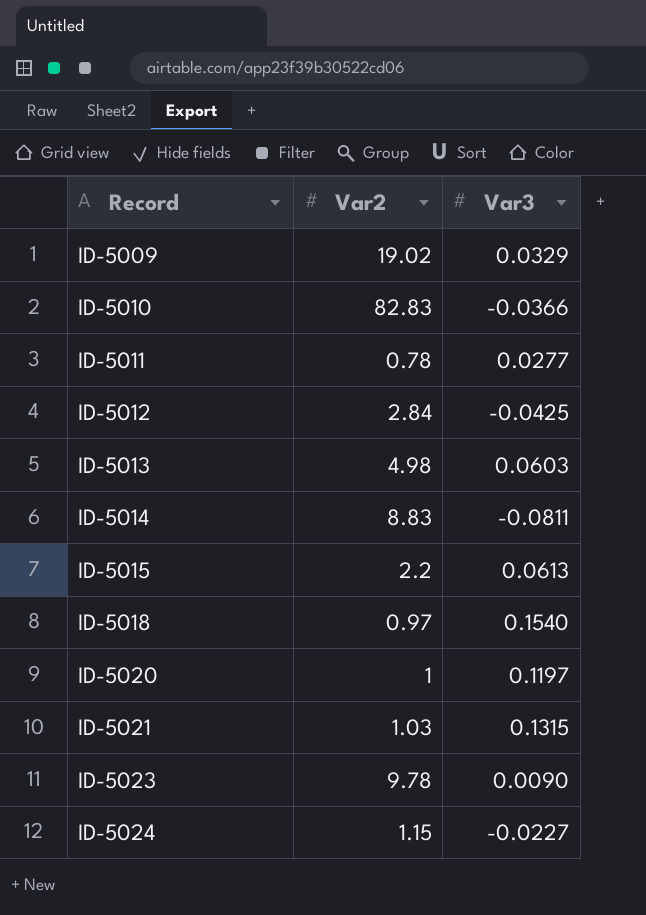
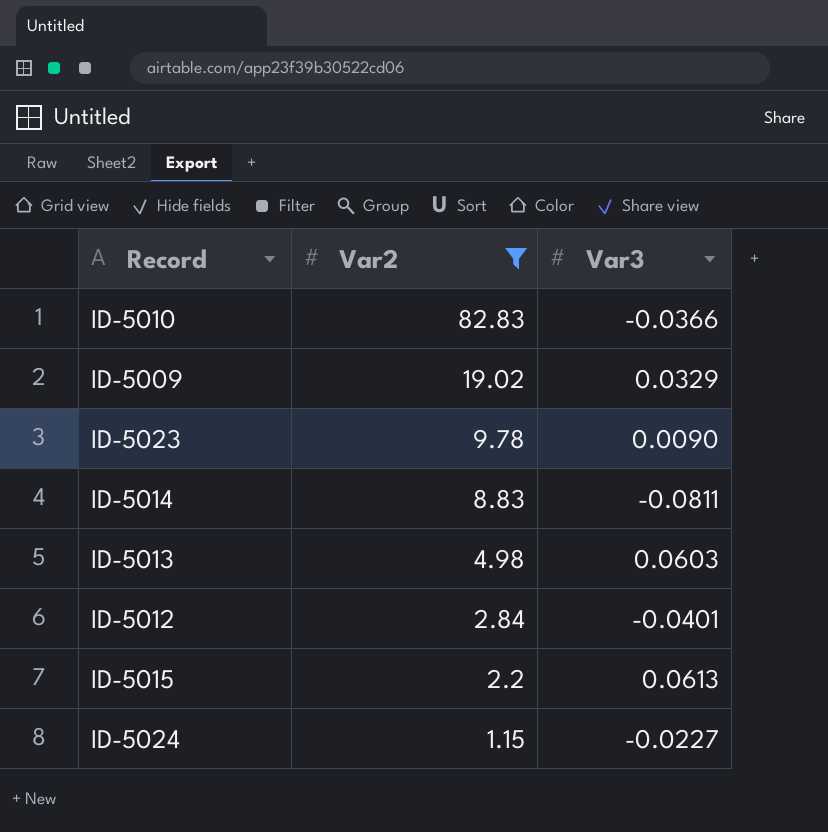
filter: none -> Var2 >= 1.15
row order: Record ascending -> Var2 descending
ID-5012 | Var3: -0.0425 -> -0.0401

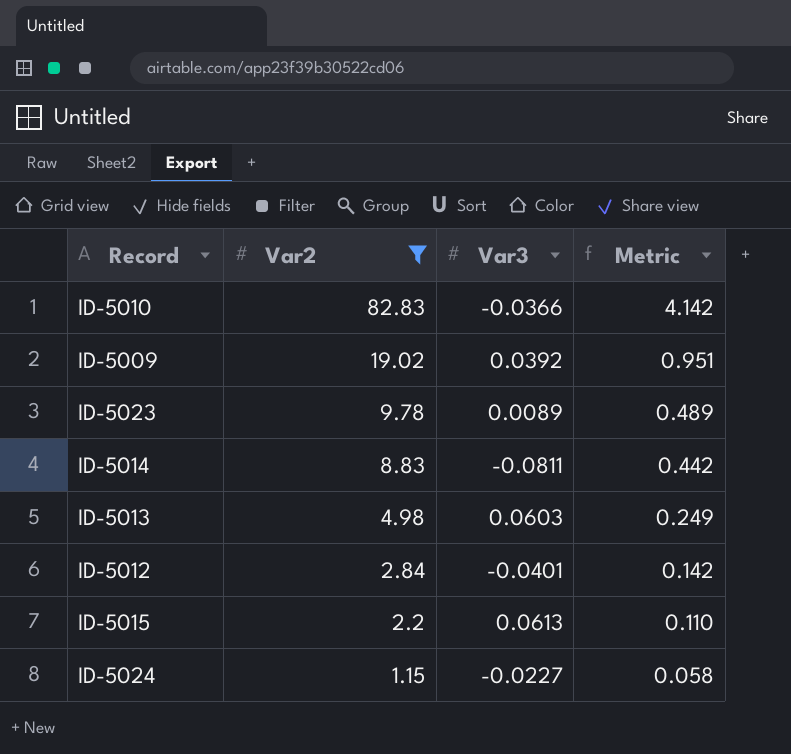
column Metric | formula: none -> [Var2] * 0.05
ID-5009 | Var3: 0.0329 -> 0.0392
ID-5023 | Var3: 0.0090 -> 0.0089

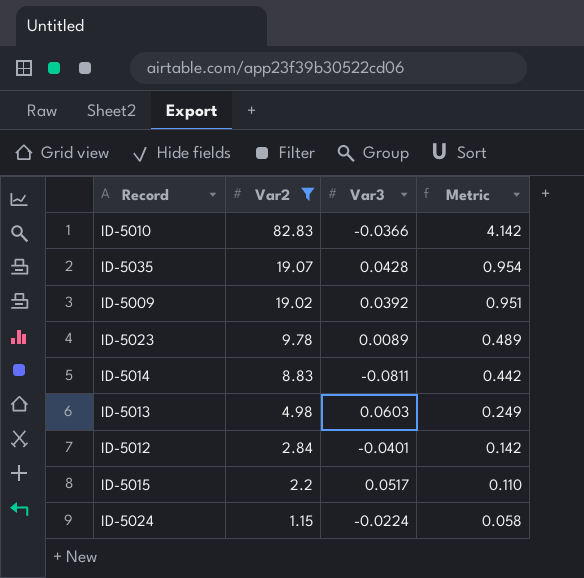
row ID-5035: none -> 19.07 | 0.0428 | 0.954
ID-5015 | Var3: 0.0613 -> 0.0517
ID-5024 | Var3: -0.0227 -> -0.0224

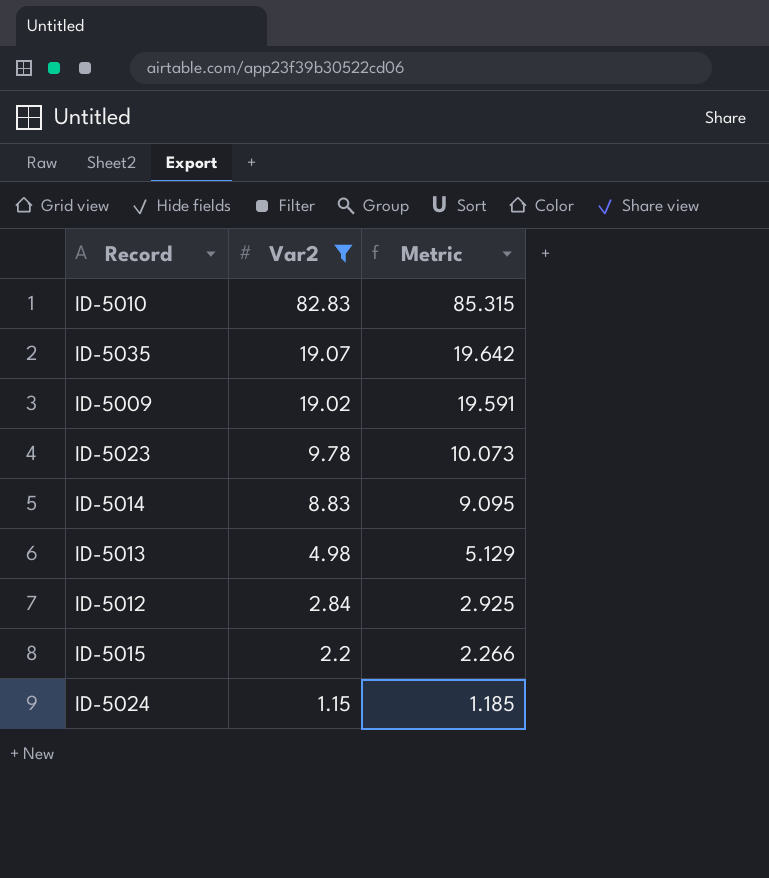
column Var3 | position: 3 -> none
column Metric | formula: [Var2] * 0.05 -> [Var2] * 1.03

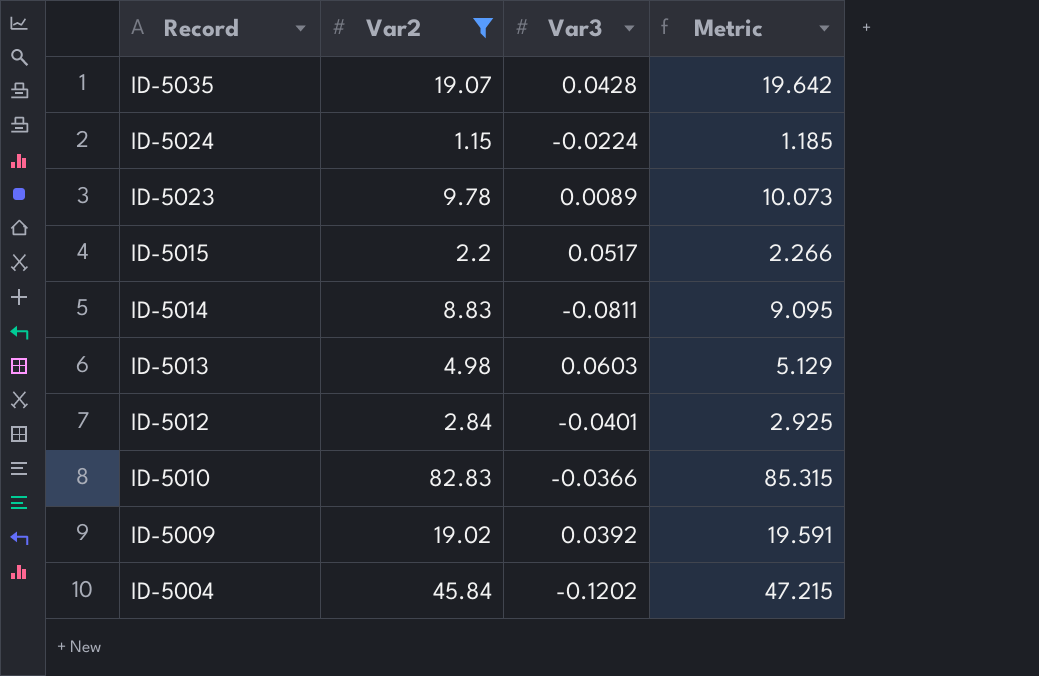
row order: Var2 descending -> Record descending
column Var3 | position: none -> 3
row ID-5004: none -> 45.84 | -0.1202 | 47.215

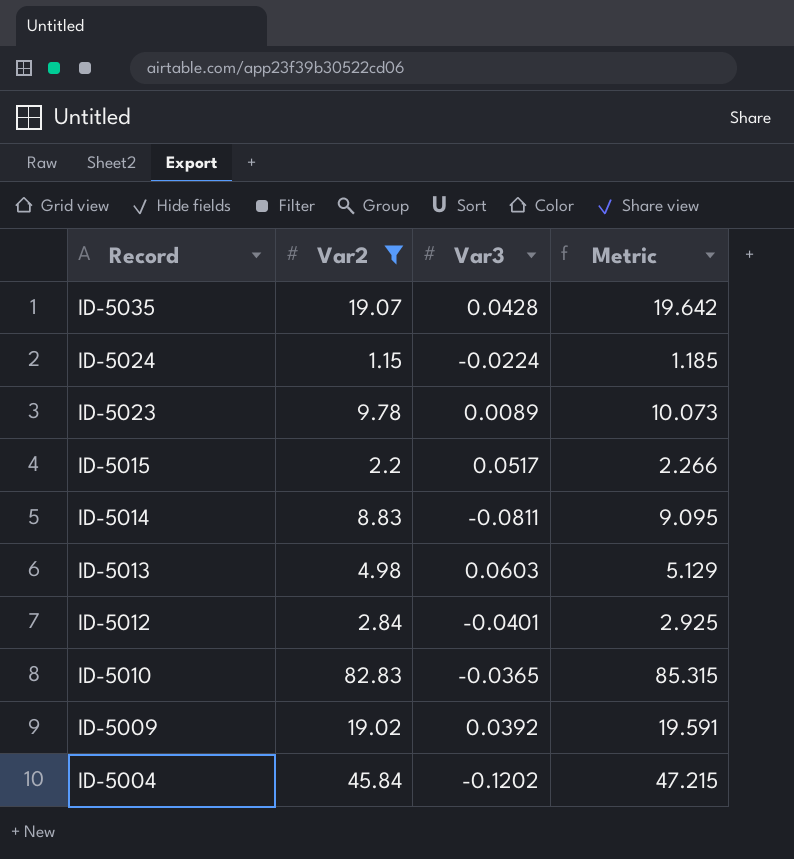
ID-5010 | Var3: -0.0366 -> -0.0365

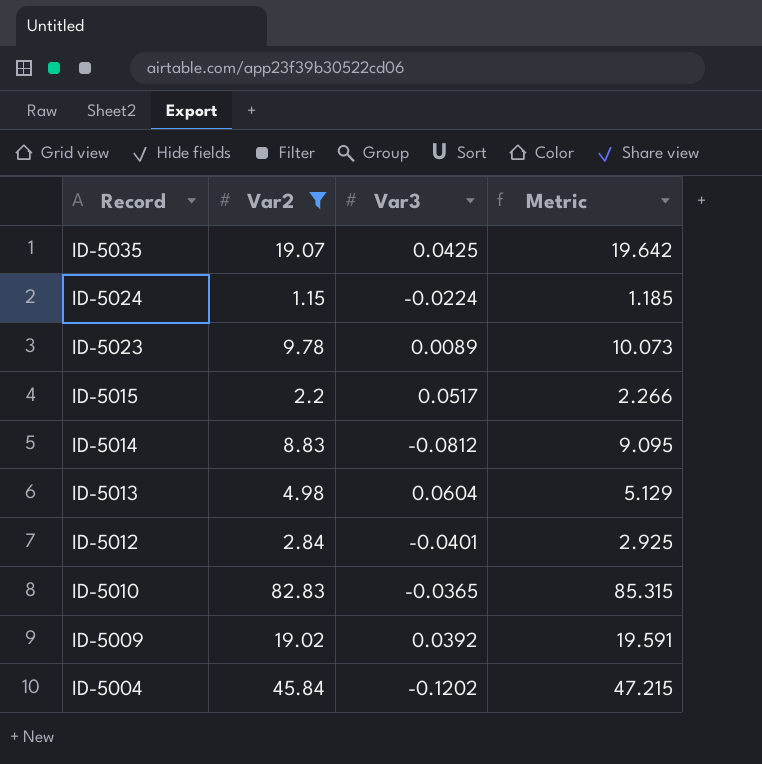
ID-5035 | Var3: 0.0428 -> 0.0425
ID-5014 | Var3: -0.0811 -> -0.0812
ID-5013 | Var3: 0.0603 -> 0.0604

